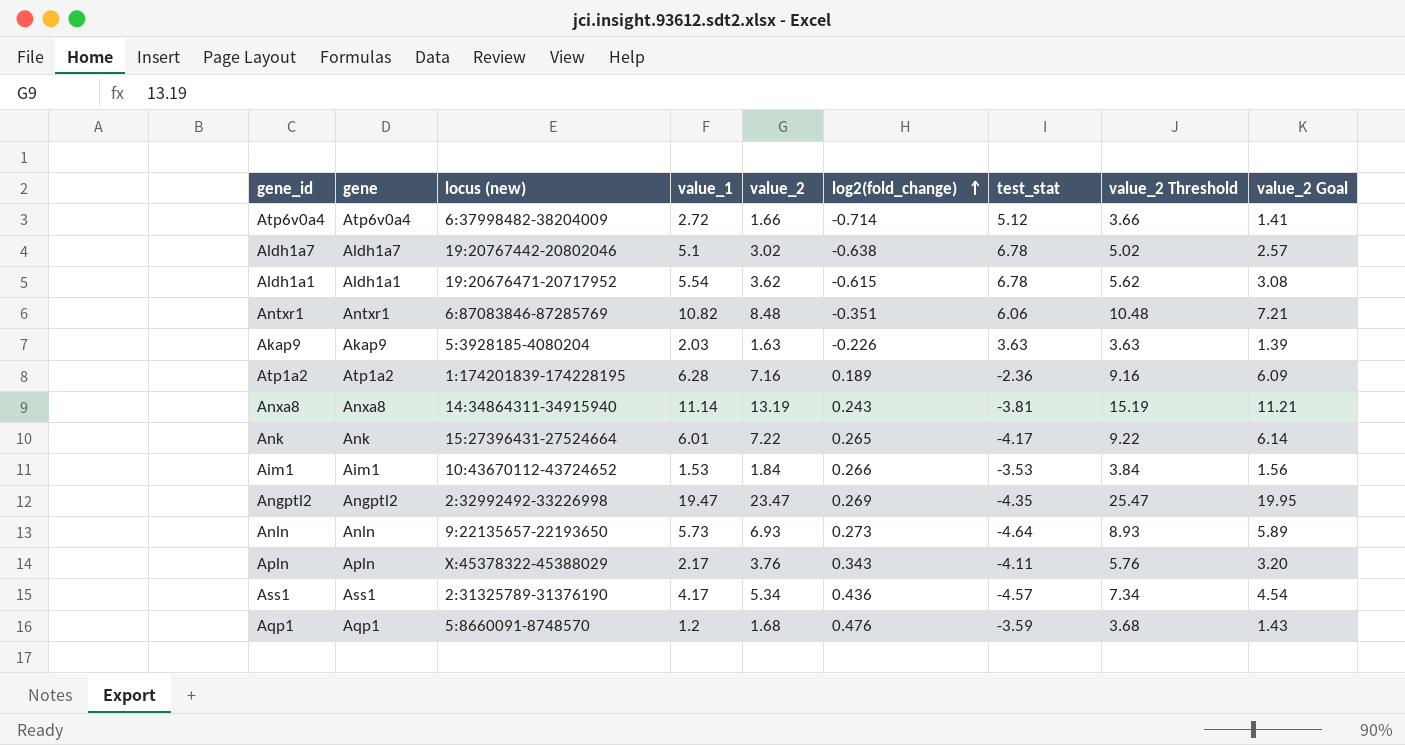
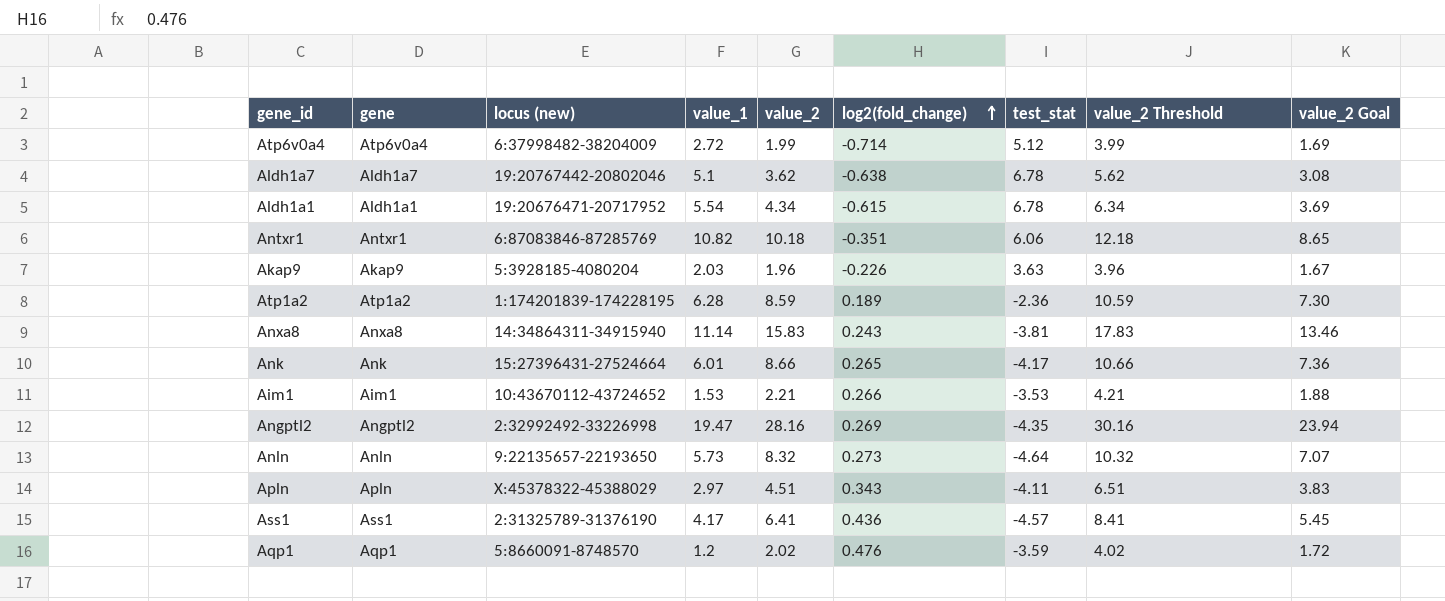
Atp6v0a4 | value_2: 1.66 -> 1.99
Atp6v0a4 | value_2 Threshold: 3.66 -> 3.99
Atp6v0a4 | value_2 Goal: 1.41 -> 1.69
Aldh1a7 | value_2: 3.02 -> 3.62
Aldh1a7 | value_2 Threshold: 5.02 -> 5.62
Aldh1a7 | value_2 Goal: 2.57 -> 3.08
Aldh1a1 | value_2: 3.62 -> 4.34
Aldh1a1 | value_2 Threshold: 5.62 -> 6.34
Aldh1a1 | value_2 Goal: 3.08 -> 3.69
Antxr1 | value_2: 8.48 -> 10.18
Antxr1 | value_2 Threshold: 10.48 -> 12.18
Antxr1 | value_2 Goal: 7.21 -> 8.65
Akap9 | value_2: 1.63 -> 1.96
Akap9 | value_2 Threshold: 3.63 -> 3.96
Akap9 | value_2 Goal: 1.39 -> 1.67
Atp1a2 | value_2: 7.16 -> 8.59
Atp1a2 | value_2 Threshold: 9.16 -> 10.59
Atp1a2 | value_2 Goal: 6.09 -> 7.30
Anxa8 | value_2: 13.19 -> 15.83
Anxa8 | value_2 Threshold: 15.19 -> 17.83
Anxa8 | value_2 Goal: 11.21 -> 13.46
Ank | value_2: 7.22 -> 8.66
Ank | value_2 Threshold: 9.22 -> 10.66
Ank | value_2 Goal: 6.14 -> 7.36
Aim1 | value_2: 1.84 -> 2.21
Aim1 | value_2 Threshold: 3.84 -> 4.21
Aim1 | value_2 Goal: 1.56 -> 1.88
Angptl2 | value_2: 23.47 -> 28.16
Angptl2 | value_2 Threshold: 25.47 -> 30.16
Angptl2 | value_2 Goal: 19.95 -> 23.94
Anln | value_2: 6.93 -> 8.32
Anln | value_2 Threshold: 8.93 -> 10.32
Anln | value_2 Goal: 5.89 -> 7.07
Apln | value_1: 2.17 -> 2.97
Apln | value_2: 3.76 -> 4.51
Apln | value_2 Threshold: 5.76 -> 6.51
Apln | value_2 Goal: 3.20 -> 3.83
Ass1 | value_2: 5.34 -> 6.41
Ass1 | value_2 Threshold: 7.34 -> 8.41
Ass1 | value_2 Goal: 4.54 -> 5.45
Aqp1 | value_2: 1.68 -> 2.02
Aqp1 | value_2 Threshold: 3.68 -> 4.02
Aqp1 | value_2 Goal: 1.43 -> 1.72

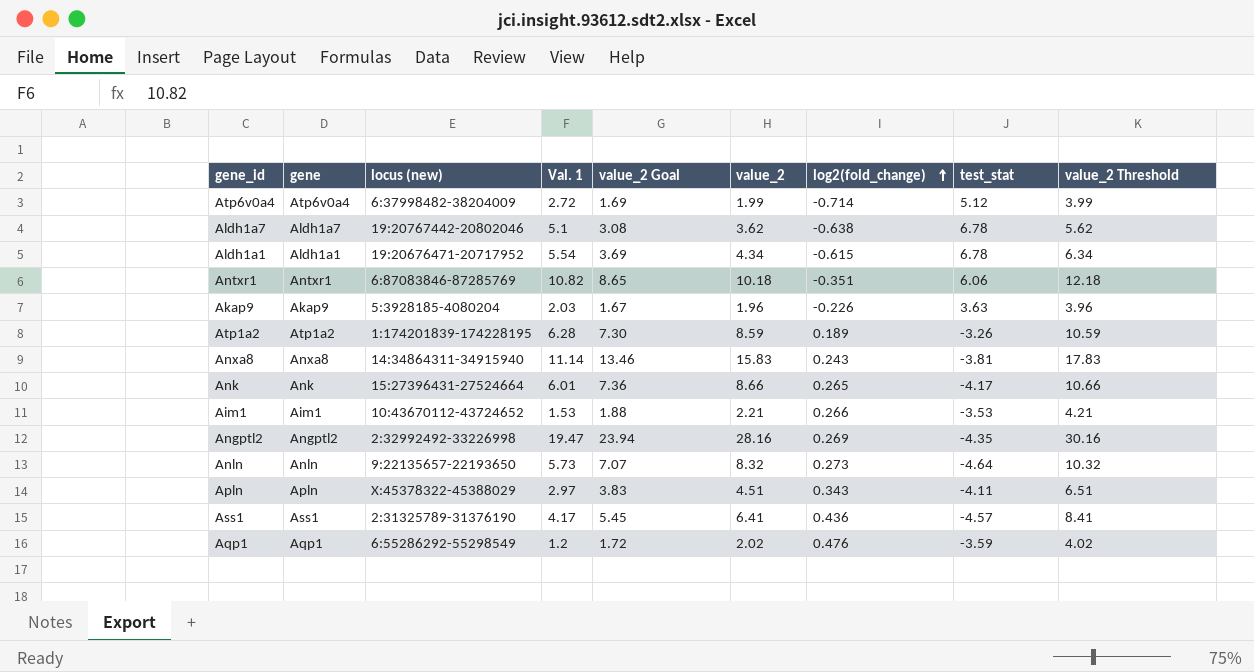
column name: value_1 -> Val. 1
column value_2 Goal | position: 9 -> 5
Atp1a2 | test_stat: -2.36 -> -3.26
Aqp1 | locus (new): 5:8660091-8748570 -> 6:55286292-55298549

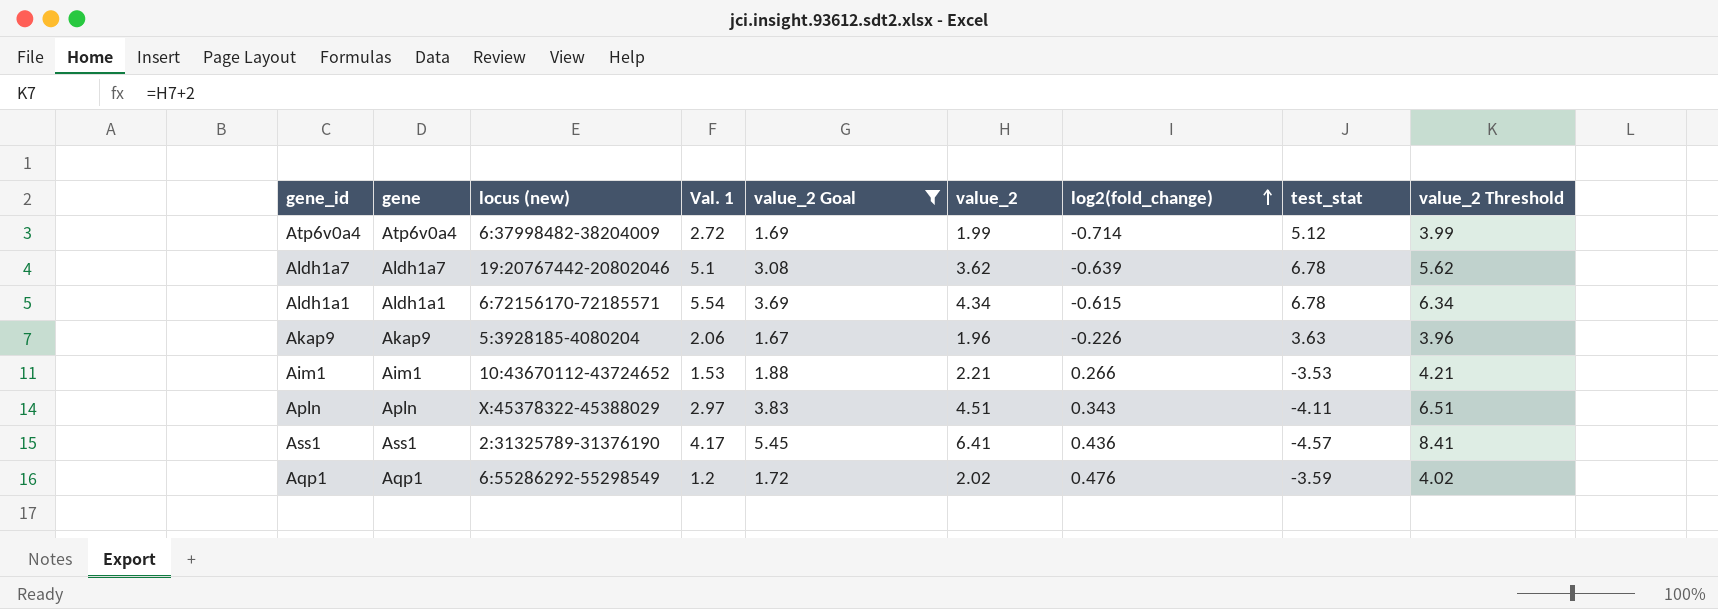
filter: none -> value_2 Goal <= 5.45
Aldh1a7 | log2(fold_change): -0.638 -> -0.639
Aldh1a1 | locus (new): 19:20676471-20717952 -> 6:72156170-72185571
Akap9 | Val. 1: 2.03 -> 2.06

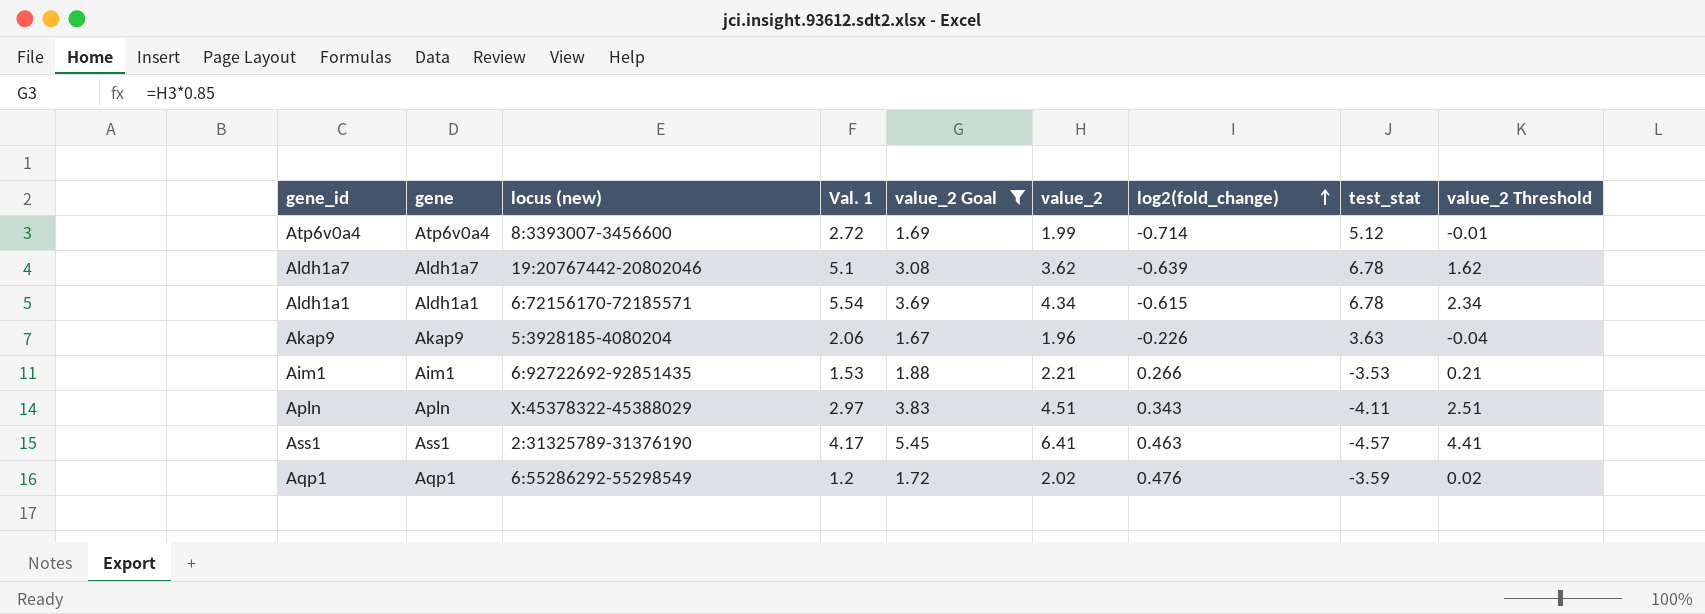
column value_2 Threshold | formula: [value_2] + 2 -> [value_2] - 2
Atp6v0a4 | locus (new): 6:37998482-38204009 -> 8:3393007-3456600
Aim1 | locus (new): 10:43670112-43724652 -> 6:92722692-92851435
Ass1 | log2(fold_change): 0.436 -> 0.463

